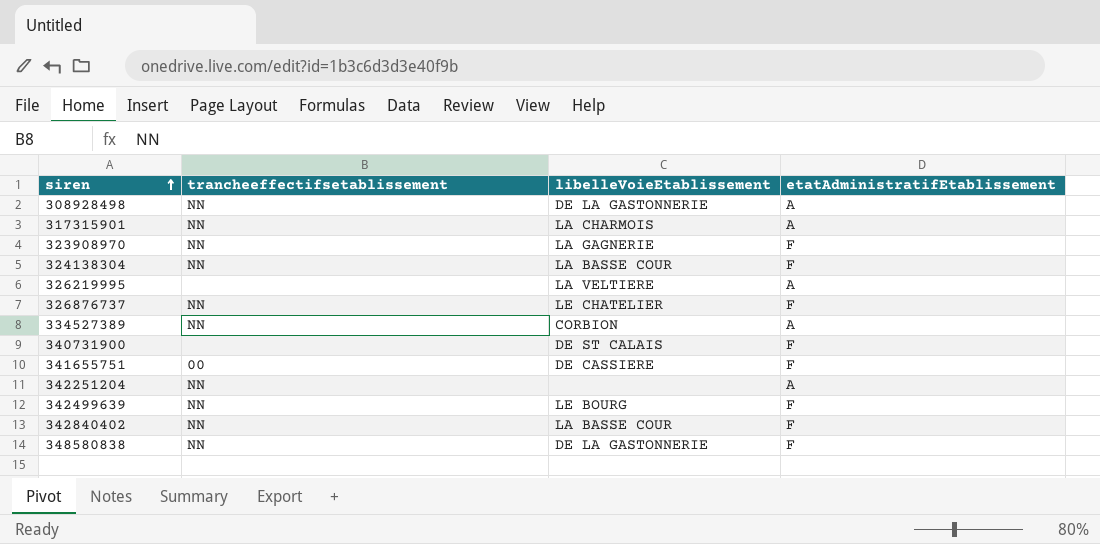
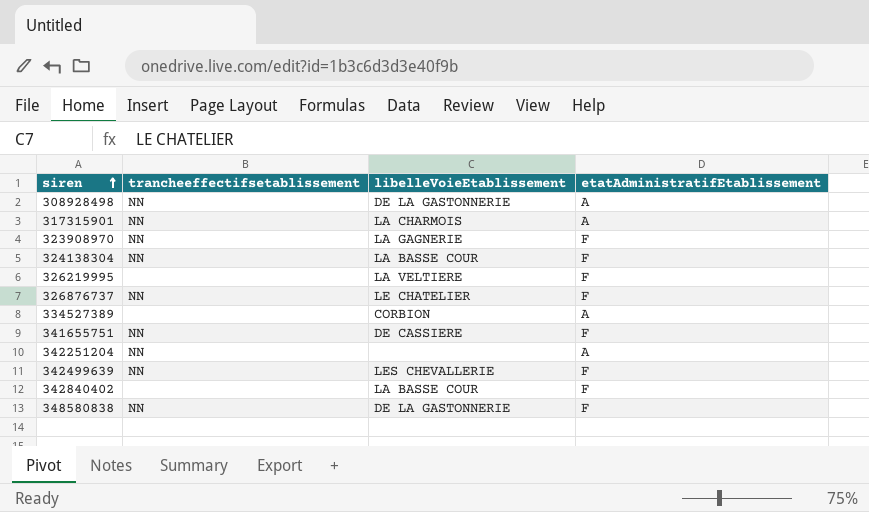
row 340731900: none | DE ST CALAIS | F -> none
326219995 | etatAdministratifEtablissement: A -> F
334527389 | trancheeffectifsetablissement: NN -> none
341655751 | trancheeffectifsetablissement: 00 -> NN
342499639 | libelleVoieEtablissement: LE BOURG -> LES CHEVALLERIE
342840402 | trancheeffectifsetablissement: NN -> none

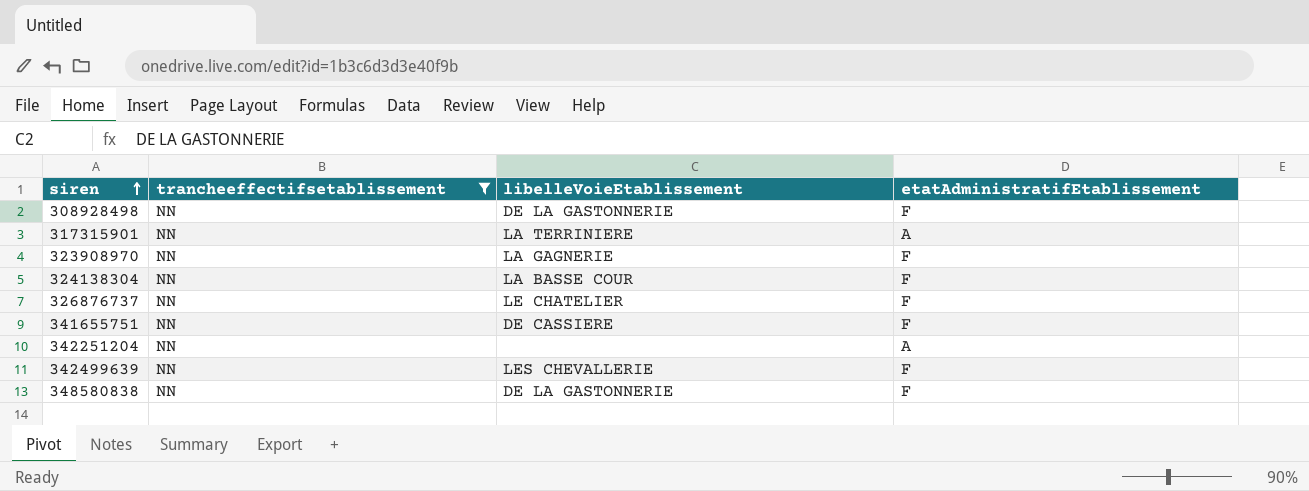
filter: none -> trancheeffectifsetablissement = NN
308928498 | etatAdministratifEtablissement: A -> F
317315901 | libelleVoieEtablissement: LA CHARMOIS -> LA TERRINIERE

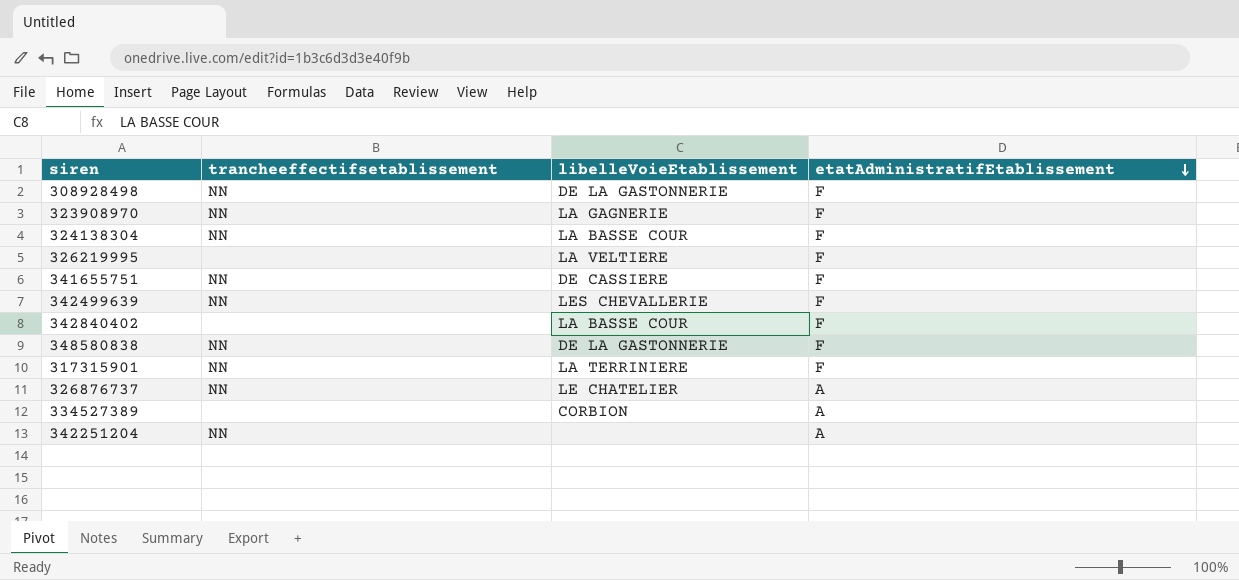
filter: trancheeffectifsetablissement = NN -> none
row order: siren ascending -> etatAdministratifEtablissement descending
317315901 | etatAdministratifEtablissement: A -> F
326876737 | etatAdministratifEtablissement: F -> A

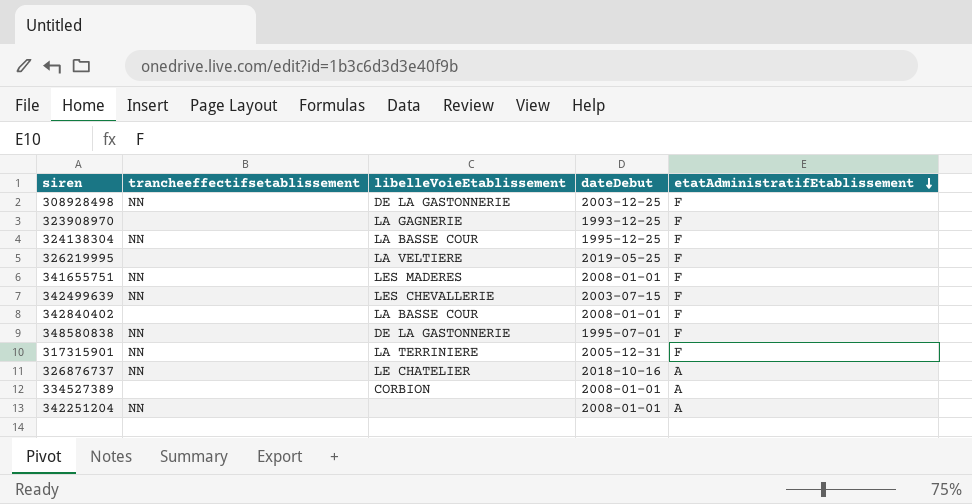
column dateDebut | position: none -> 4
323908970 | trancheeffectifsetablissement: NN -> none
341655751 | libelleVoieEtablissement: DE CASSIERE -> LES MADERES

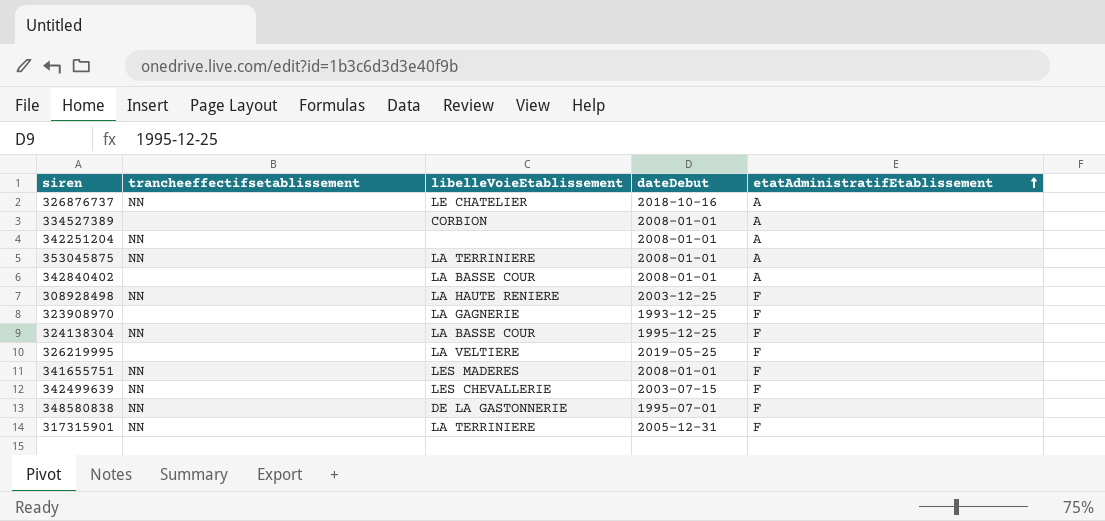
row order: etatAdministratifEtablissement descending -> etatAdministratifEtablissement ascending
row 353045875: none -> NN | LA TERRINIERE | 2008-01-01 | A
342840402 | etatAdministratifEtablissement: F -> A
308928498 | libelleVoieEtablissement: DE LA GASTONNERIE -> LA HAUTE RENIERE

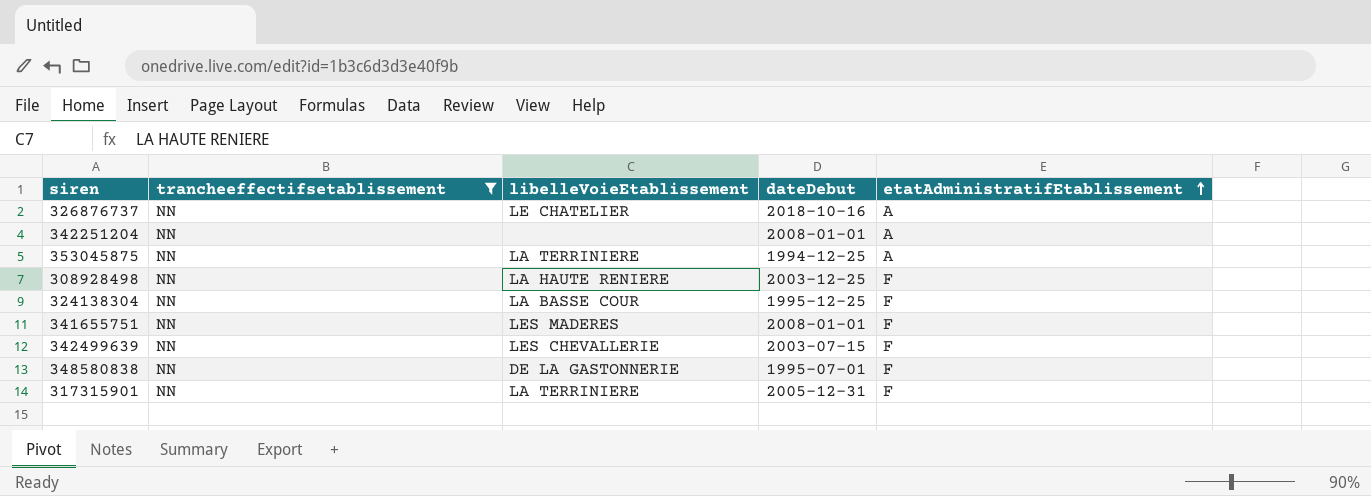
filter: none -> trancheeffectifsetablissement = NN
353045875 | dateDebut: 2008-01-01 -> 1994-12-25

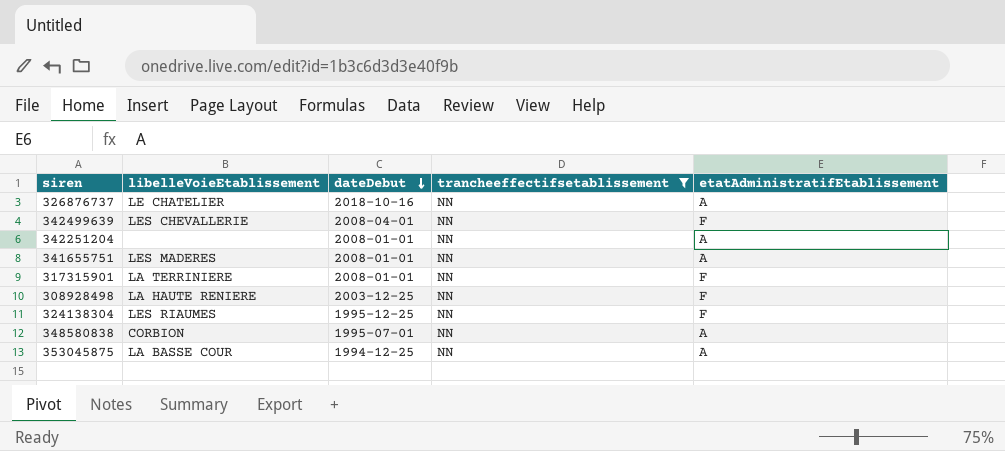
row order: etatAdministratifEtablissement ascending -> dateDebut descending
column trancheeffectifsetablissement | position: 2 -> 4
342499639 | dateDebut: 2003-07-15 -> 2008-04-01
341655751 | etatAdministratifEtablissement: F -> A
317315901 | dateDebut: 2005-12-31 -> 2008-01-01
324138304 | libelleVoieEtablissement: LA BASSE COUR -> LES RIAUMES
348580838 | libelleVoieEtablissement: DE LA GASTONNERIE -> CORBION
348580838 | etatAdministratifEtablissement: F -> A
353045875 | libelleVoieEtablissement: LA TERRINIERE -> LA BASSE COUR

